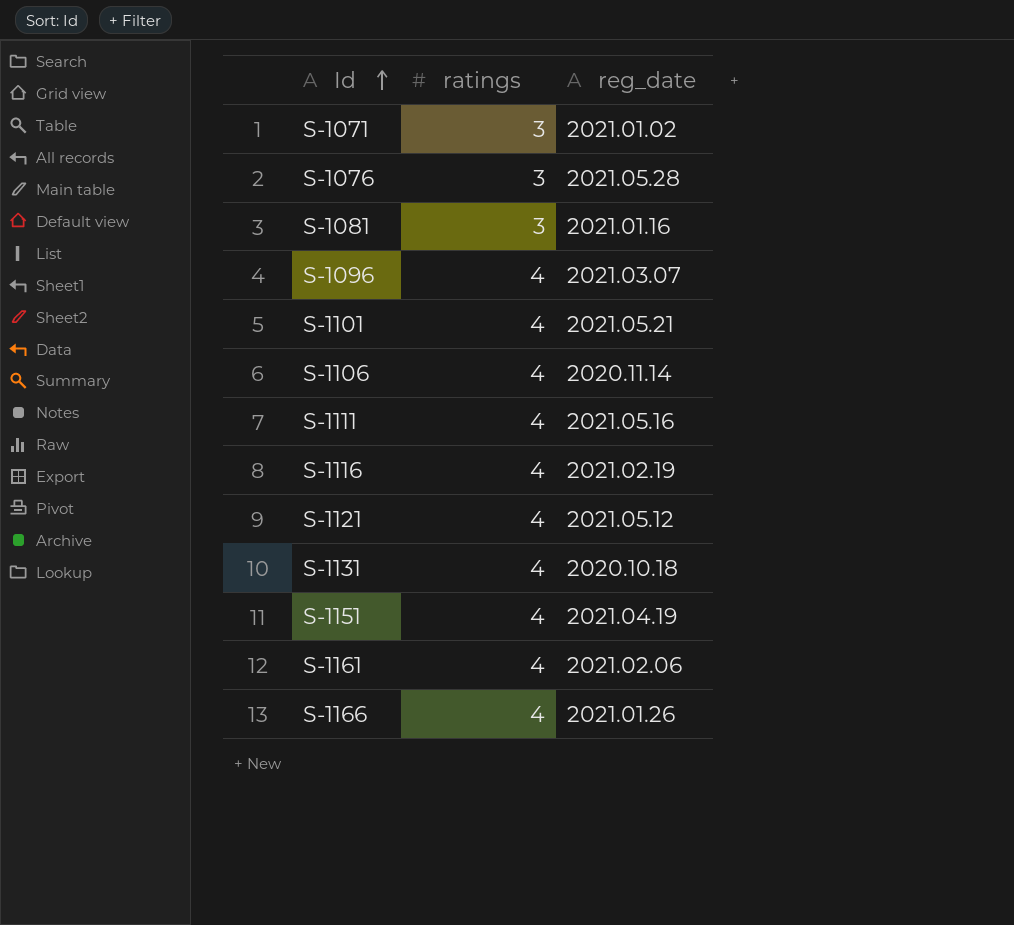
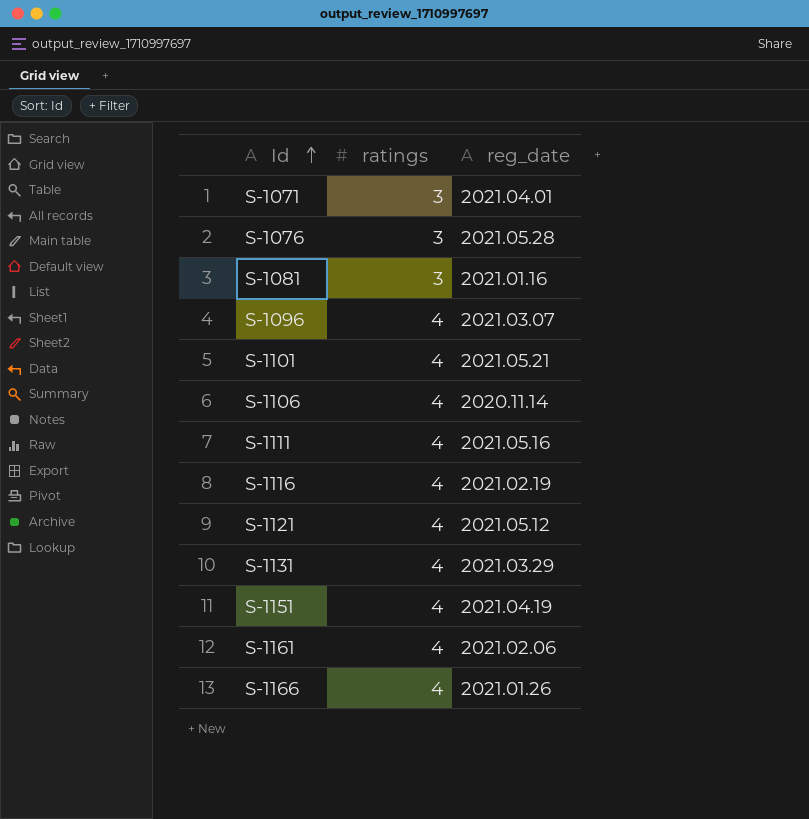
S-1071 | reg_date: 2021.01.02 -> 2021.04.01
S-1131 | reg_date: 2020.10.18 -> 2021.03.29

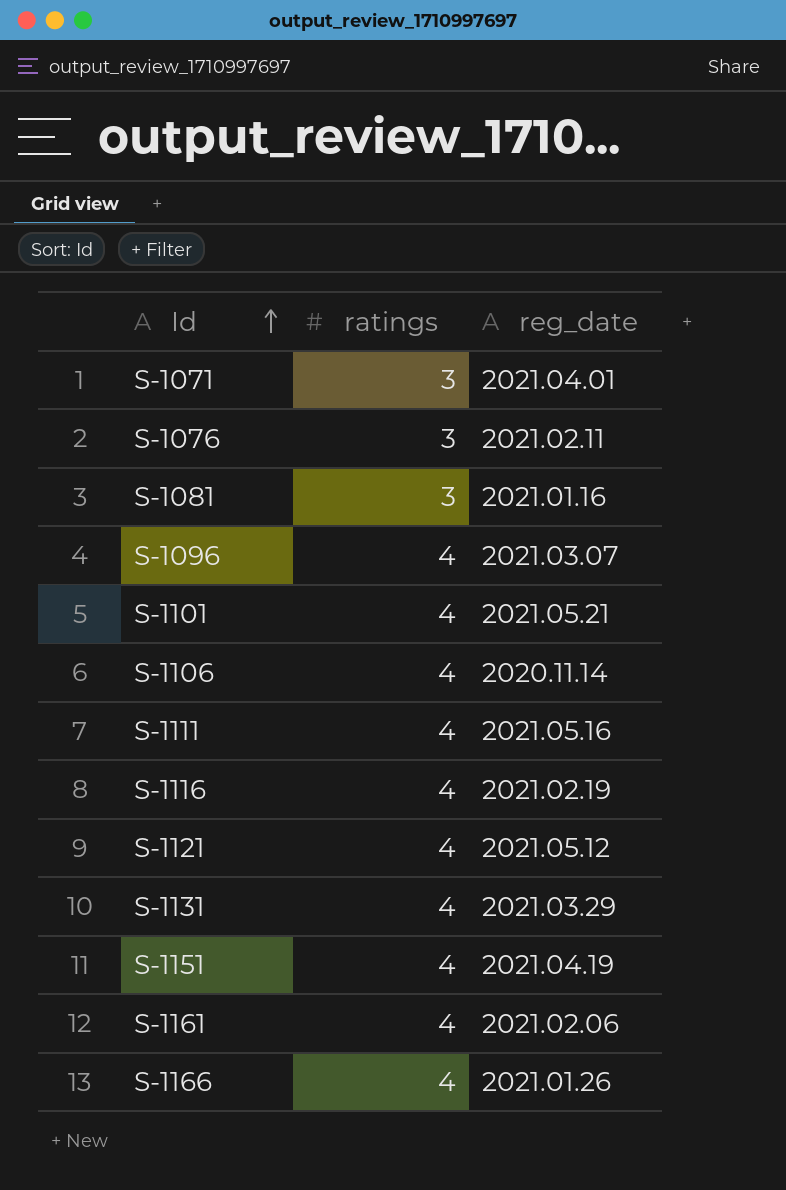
S-1076 | reg_date: 2021.05.28 -> 2021.02.11

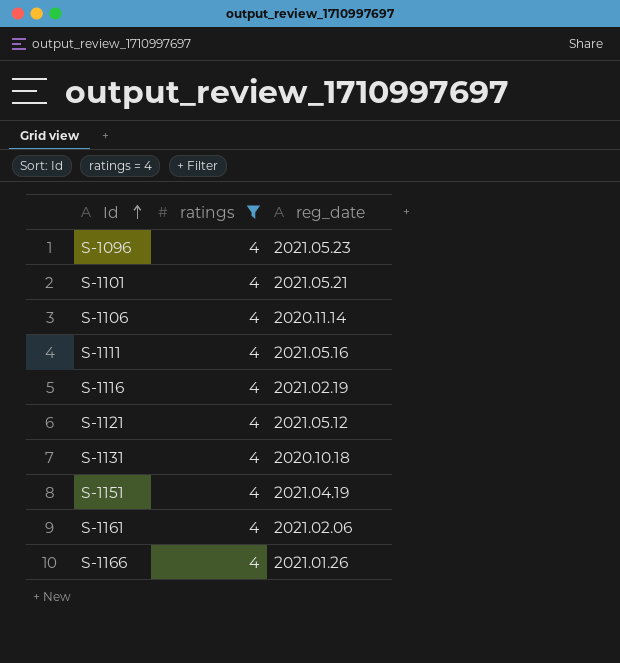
filter: none -> ratings = 4
S-1096 | reg_date: 2021.03.07 -> 2021.05.23
S-1131 | reg_date: 2021.03.29 -> 2020.10.18

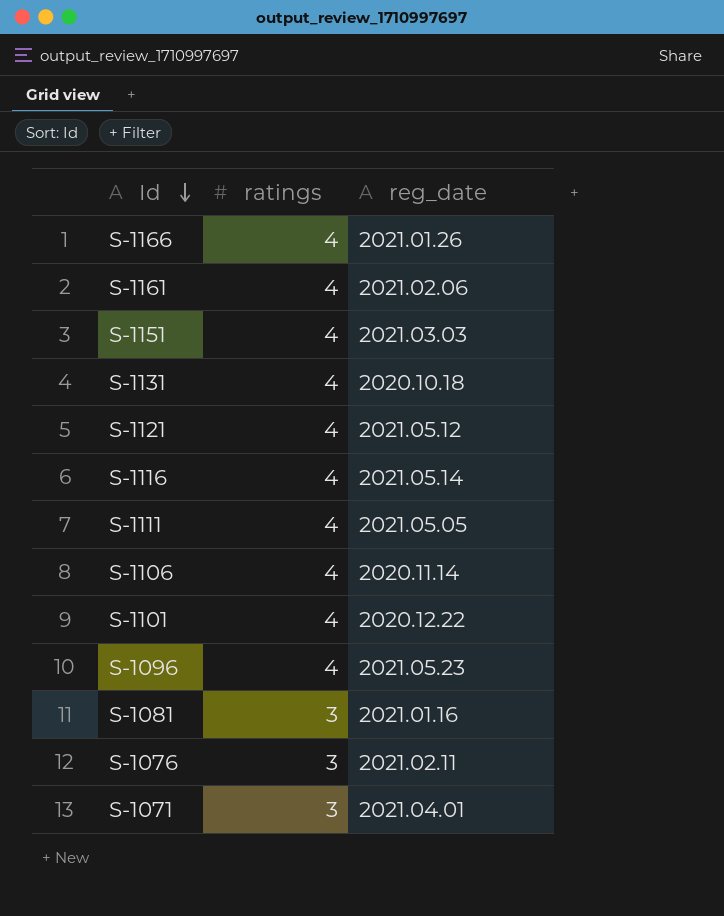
filter: ratings = 4 -> none
row order: Id ascending -> Id descending
S-1151 | reg_date: 2021.04.19 -> 2021.03.03
S-1116 | reg_date: 2021.02.19 -> 2021.05.14
S-1111 | reg_date: 2021.05.16 -> 2021.05.05
S-1101 | reg_date: 2021.05.21 -> 2020.12.22

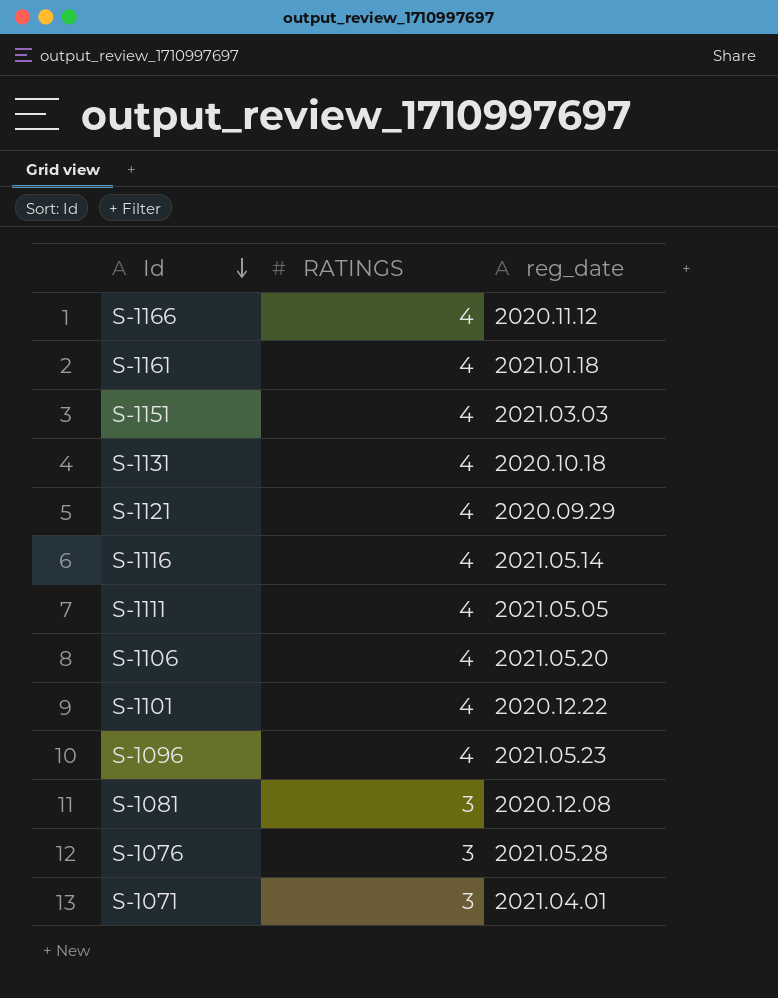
column name: ratings -> RATINGS
S-1166 | reg_date: 2021.01.26 -> 2020.11.12
S-1161 | reg_date: 2021.02.06 -> 2021.01.18
S-1121 | reg_date: 2021.05.12 -> 2020.09.29
S-1106 | reg_date: 2020.11.14 -> 2021.05.20
S-1081 | reg_date: 2021.01.16 -> 2020.12.08
S-1076 | reg_date: 2021.02.11 -> 2021.05.28

